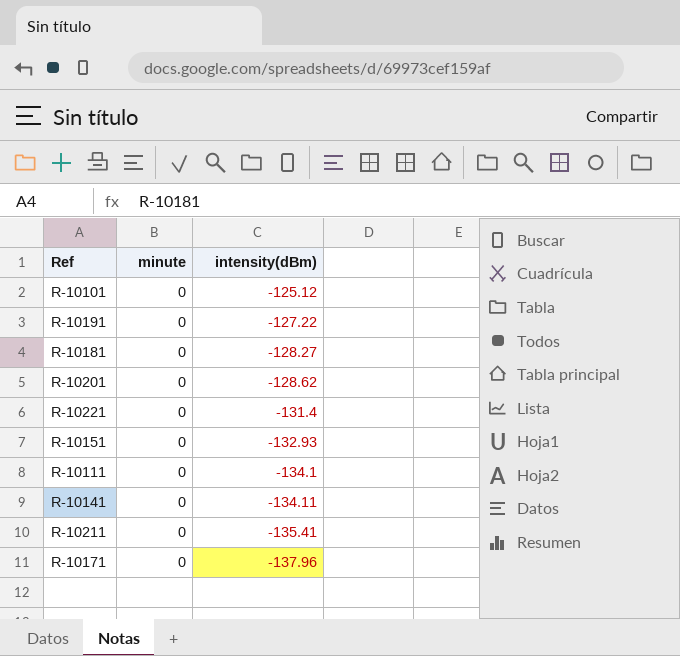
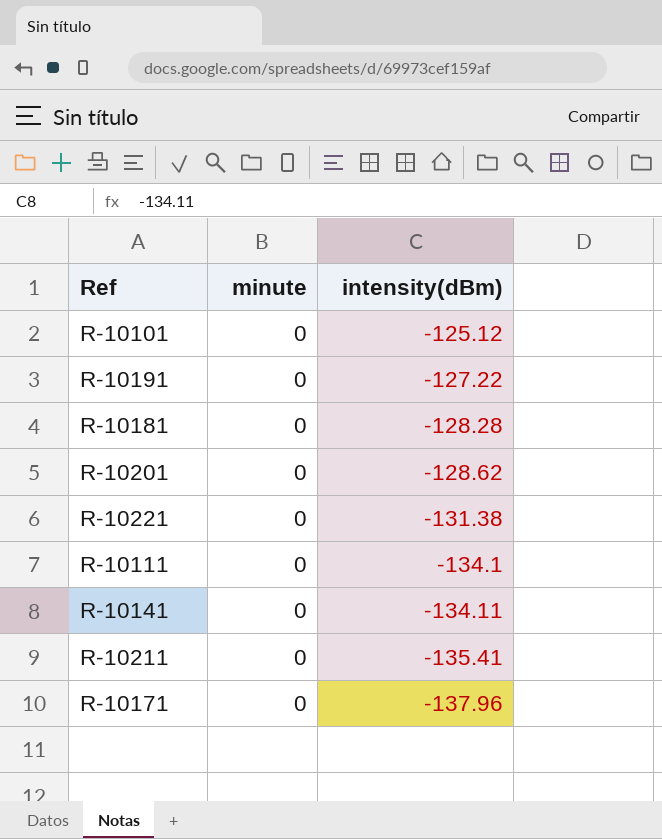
row R-10151: 0 | -132.93 -> none
R-10181 | intensity(dBm): -128.27 -> -128.28
R-10221 | intensity(dBm): -131.4 -> -131.38

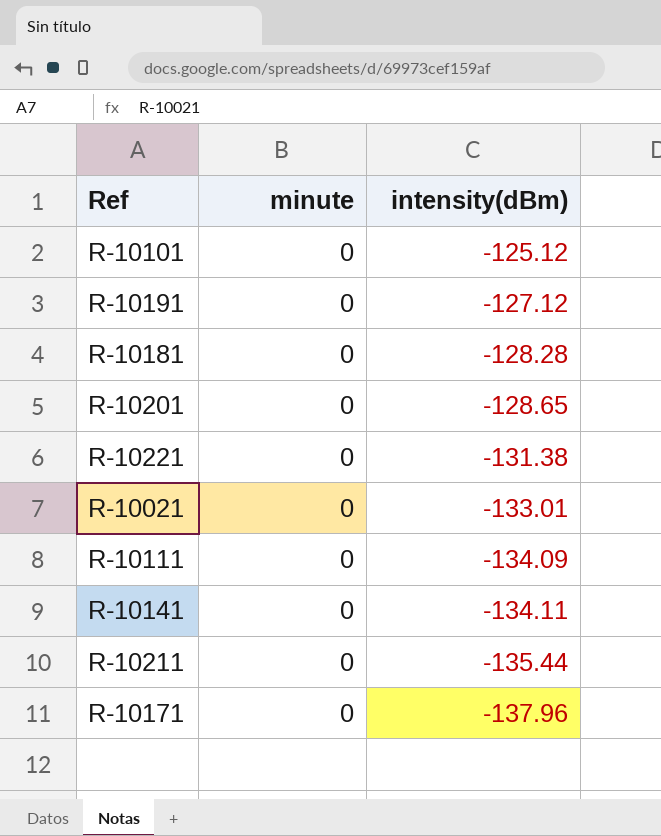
R-10191 | intensity(dBm): -127.22 -> -127.12
R-10201 | intensity(dBm): -128.62 -> -128.65
row R-10021: none -> 0 | -133.01
R-10111 | intensity(dBm): -134.1 -> -134.09
R-10211 | intensity(dBm): -135.41 -> -135.44

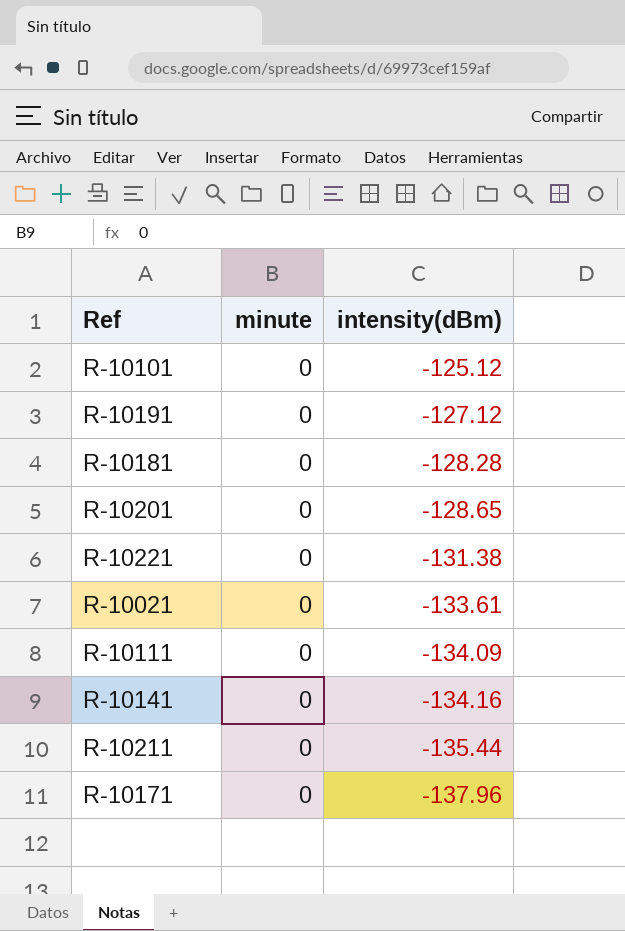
R-10021 | intensity(dBm): -133.01 -> -133.61
R-10141 | intensity(dBm): -134.11 -> -134.16

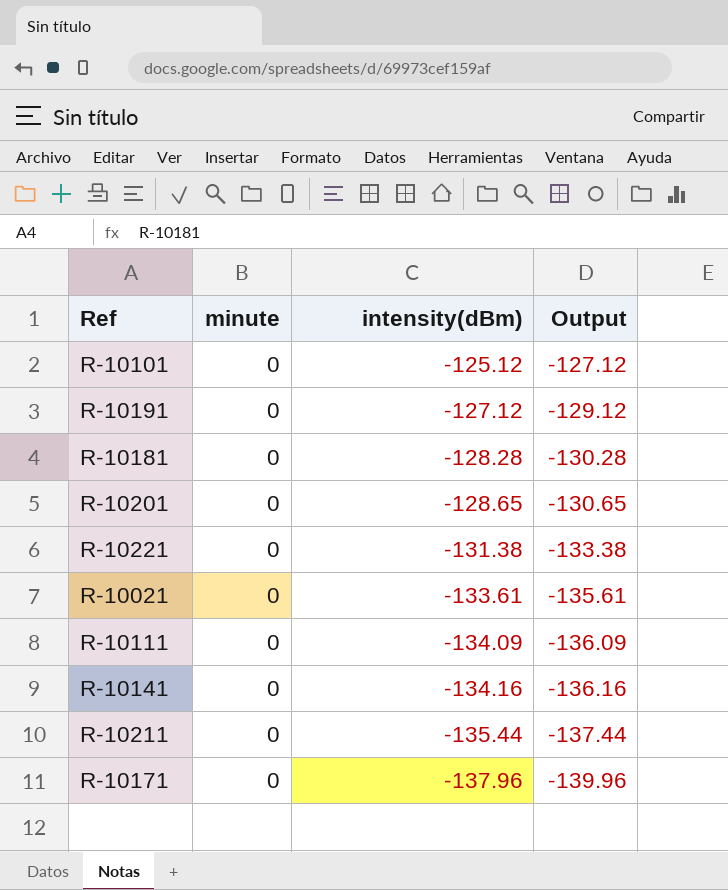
column Output | formula: none -> [intensity(dBm)] - 2

